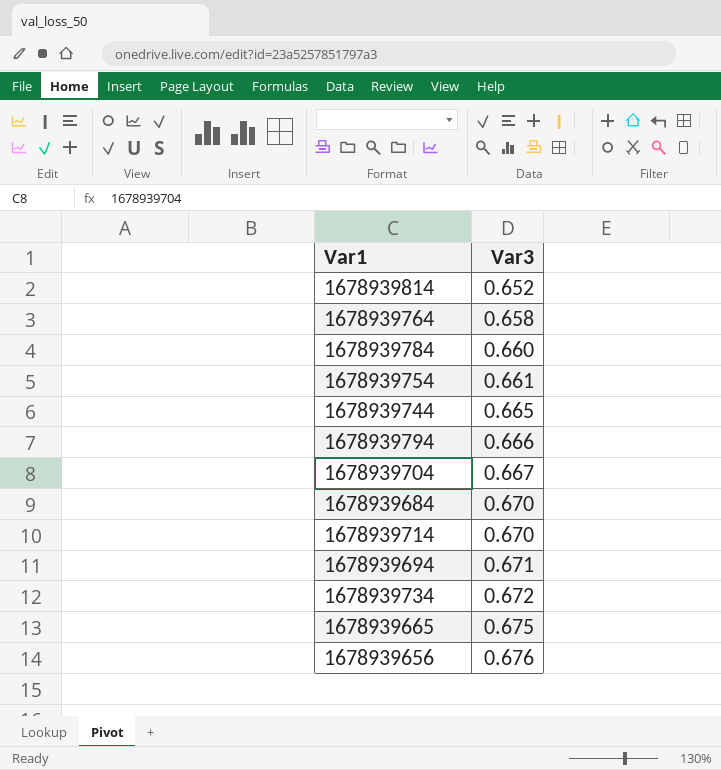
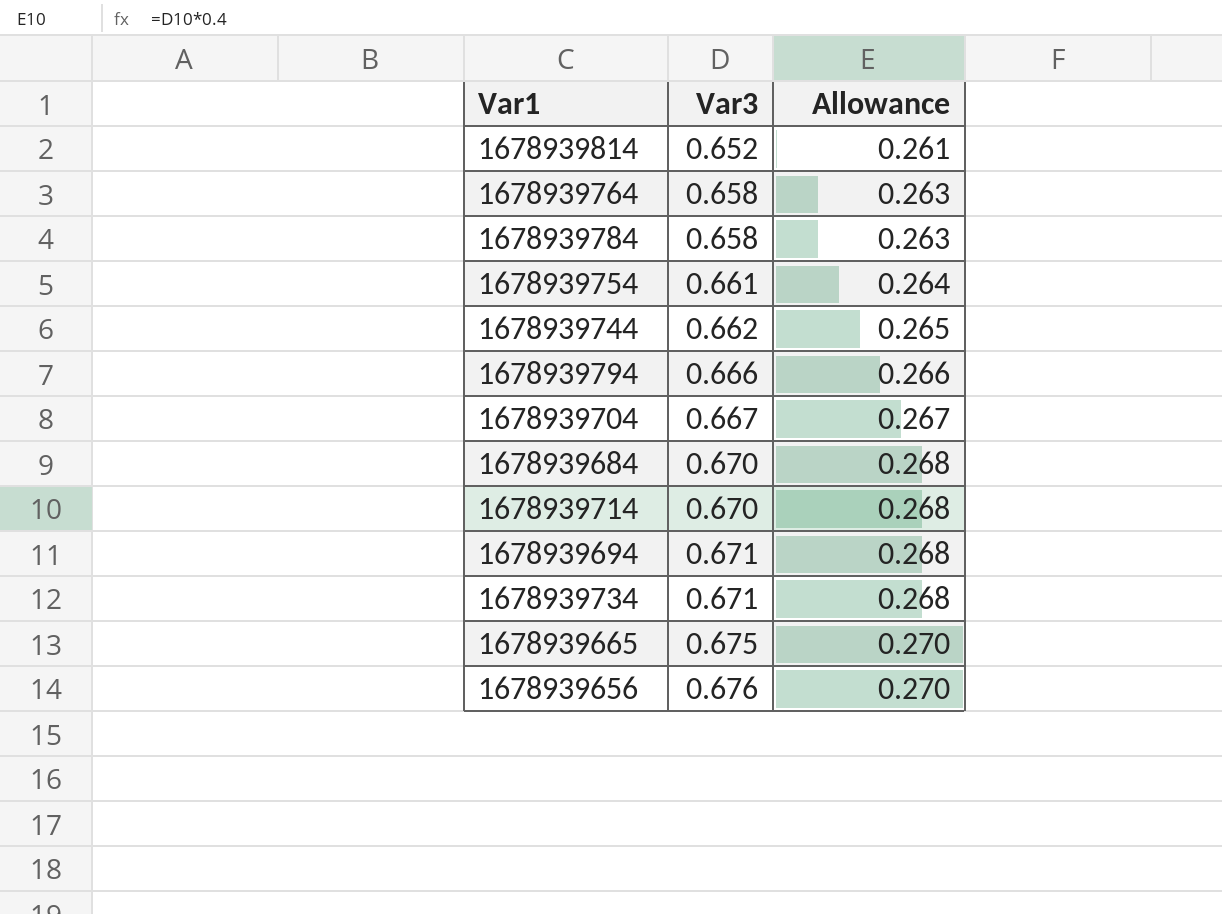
column Allowance | formula: none -> [Var3] * 0.4
1678939784 | Var3: 0.660 -> 0.658
1678939744 | Var3: 0.665 -> 0.662
1678939734 | Var3: 0.672 -> 0.671

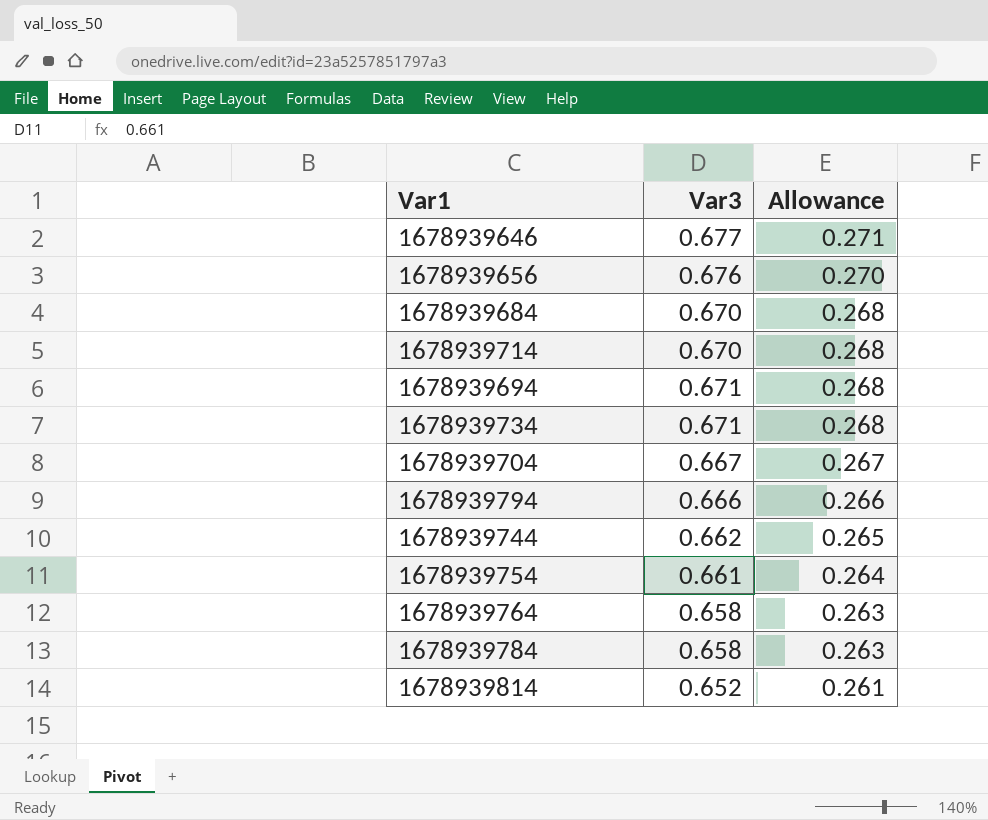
row order: Var3 ascending -> Allowance descending
row 1678939665: 0.675 | 0.270 -> none
row 1678939646: none -> 0.677 | 0.271

